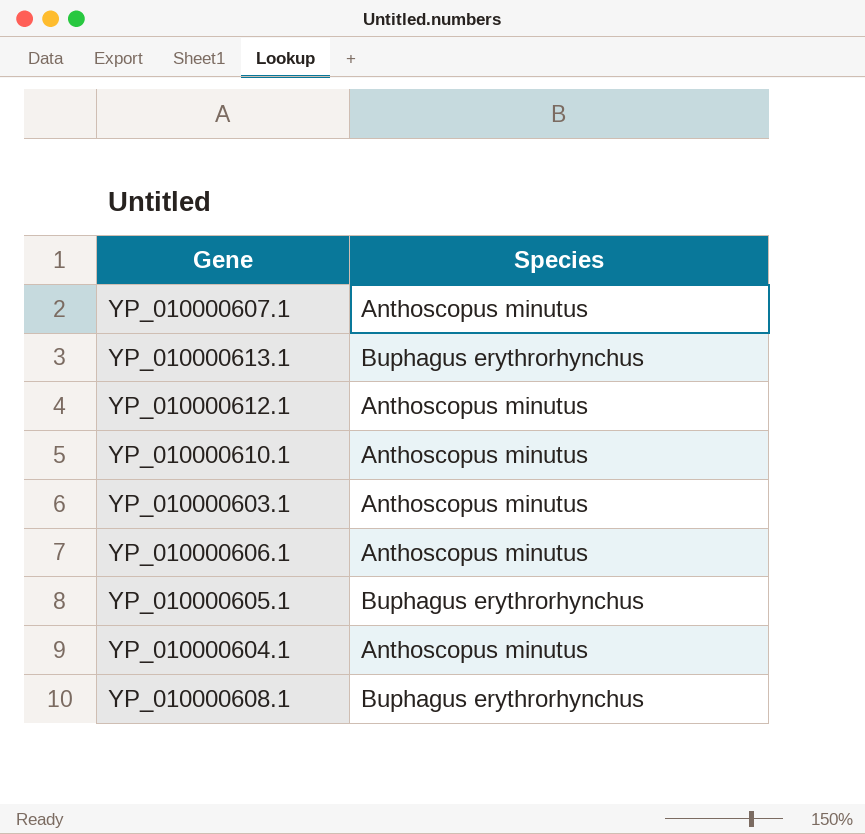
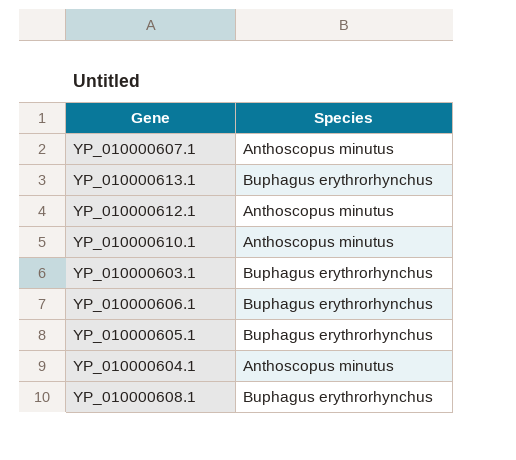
YP_010000603.1 | Species: Anthoscopus minutus -> Buphagus erythrorhynchus
YP_010000606.1 | Species: Anthoscopus minutus -> Buphagus erythrorhynchus

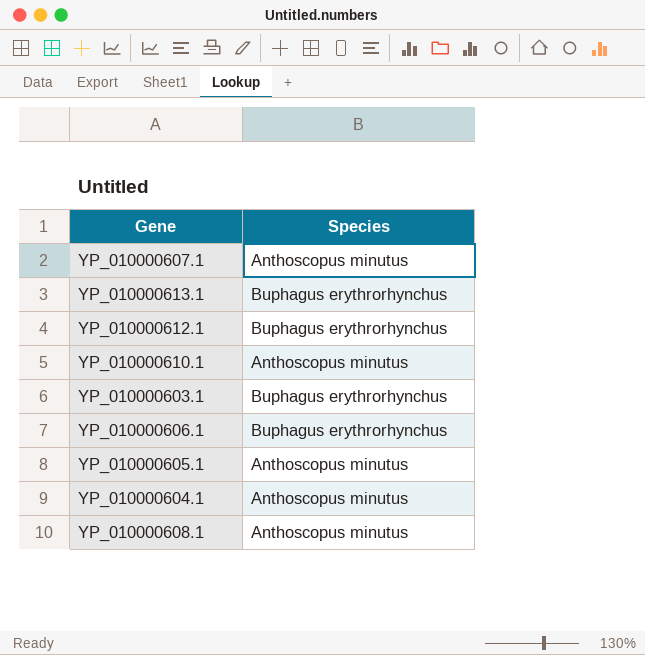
YP_010000612.1 | Species: Anthoscopus minutus -> Buphagus erythrorhynchus
YP_010000605.1 | Species: Buphagus erythrorhynchus -> Anthoscopus minutus
YP_010000608.1 | Species: Buphagus erythrorhynchus -> Anthoscopus minutus

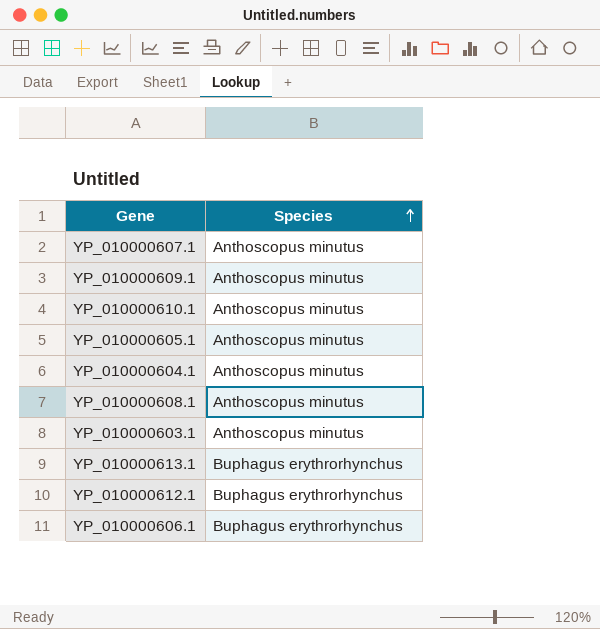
row order: none -> Species ascending
row YP_010000609.1: none -> Anthoscopus minutus
YP_010000603.1 | Species: Buphagus erythrorhynchus -> Anthoscopus minutus

